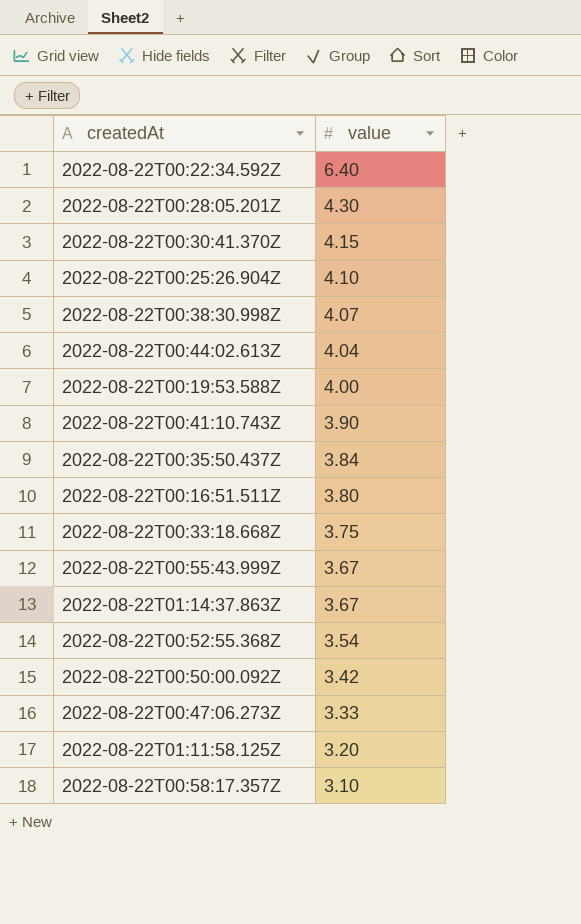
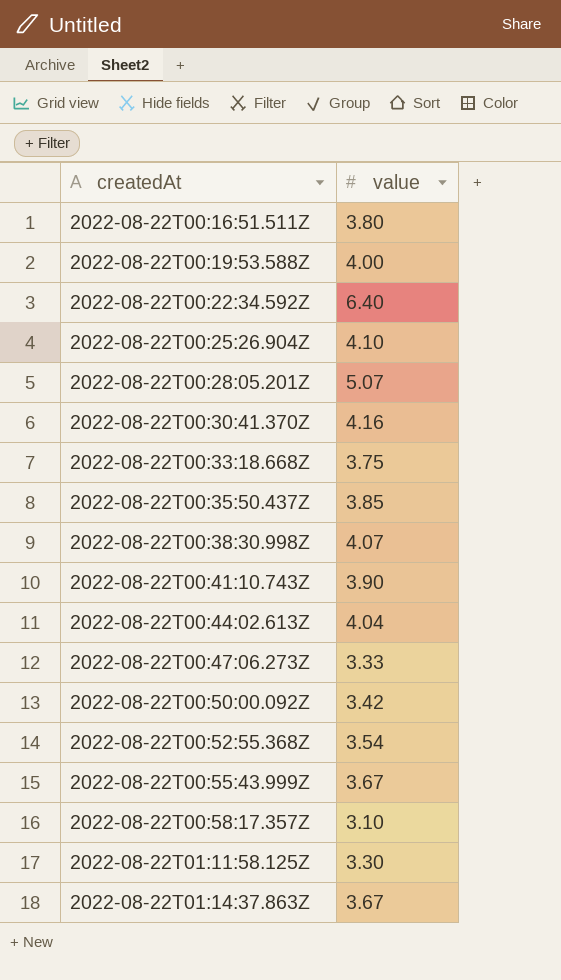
row order: value descending -> createdAt ascending
2022-08-22T00:28:05.201Z | value: 4.30 -> 5.07
2022-08-22T00:30:41.370Z | value: 4.15 -> 4.16
2022-08-22T00:35:50.437Z | value: 3.84 -> 3.85
2022-08-22T01:11:58.125Z | value: 3.20 -> 3.30

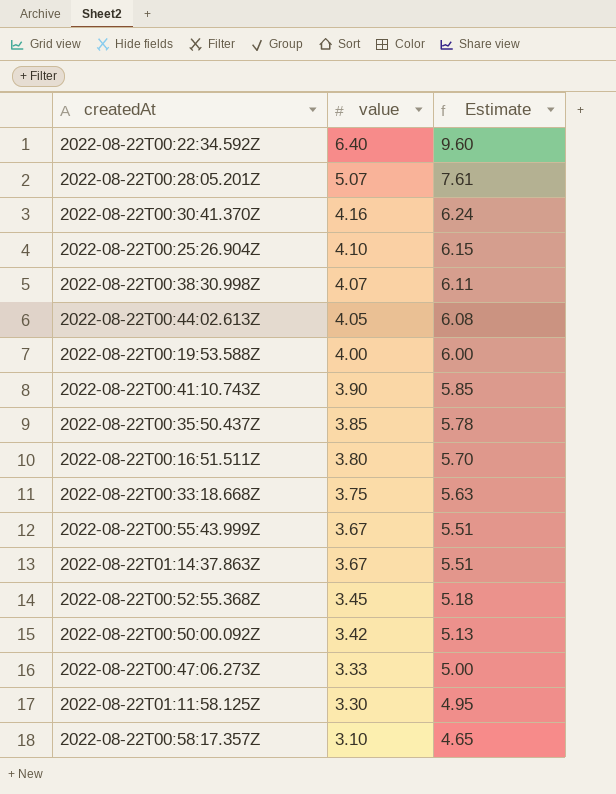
row order: createdAt ascending -> value descending
column Estimate | formula: none -> [value] * 1.5
2022-08-22T00:44:02.613Z | value: 4.04 -> 4.05
2022-08-22T00:52:55.368Z | value: 3.54 -> 3.45

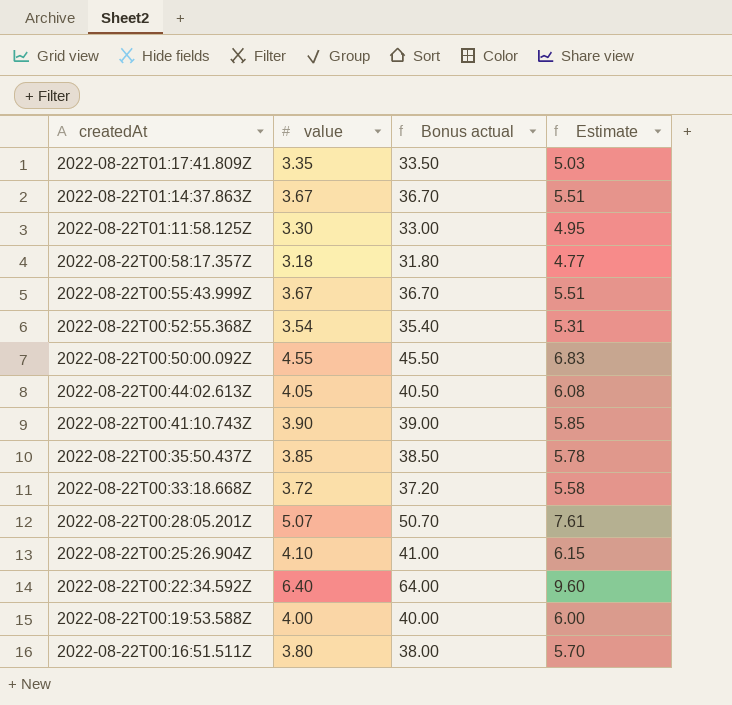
row order: value descending -> createdAt descending
column Bonus actual | formula: none -> [value] * 10
row 2022-08-22T00:30:41.370Z: 4.16 | 6.24 -> none
row 2022-08-22T00:38:30.998Z: 4.07 | 6.11 -> none
row 2022-08-22T00:47:06.273Z: 3.33 | 5.00 -> none
row 2022-08-22T01:17:41.809Z: none -> 3.35 | 33.50 | 5.03
2022-08-22T00:58:17.357Z | value: 3.10 -> 3.18
2022-08-22T00:58:17.357Z | Estimate: 4.65 -> 4.77
2022-08-22T00:52:55.368Z | value: 3.45 -> 3.54
2022-08-22T00:52:55.368Z | Estimate: 5.18 -> 5.31
2022-08-22T00:50:00.092Z | value: 3.42 -> 4.55
2022-08-22T00:50:00.092Z | Estimate: 5.13 -> 6.83
2022-08-22T00:33:18.668Z | value: 3.75 -> 3.72
2022-08-22T00:33:18.668Z | Estimate: 5.63 -> 5.58

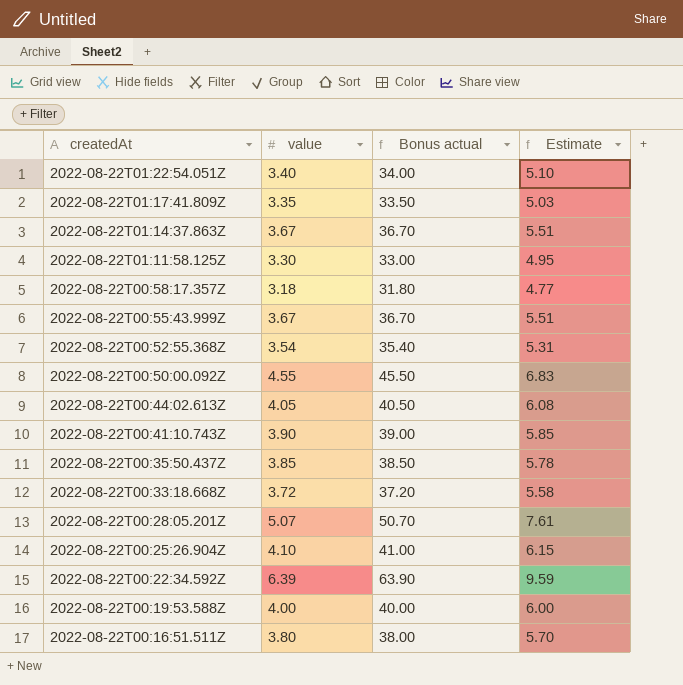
row 2022-08-22T01:22:54.051Z: none -> 3.40 | 34.00 | 5.10
2022-08-22T00:22:34.592Z | value: 6.40 -> 6.39
2022-08-22T00:22:34.592Z | Bonus actual: 64.00 -> 63.90
2022-08-22T00:22:34.592Z | Estimate: 9.60 -> 9.59

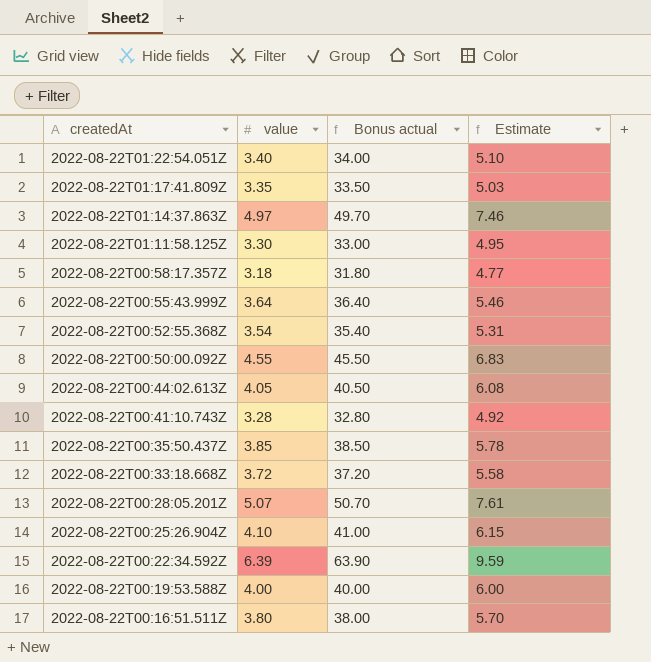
2022-08-22T01:14:37.863Z | value: 3.67 -> 4.97
2022-08-22T01:14:37.863Z | Bonus actual: 36.70 -> 49.70
2022-08-22T01:14:37.863Z | Estimate: 5.51 -> 7.46
2022-08-22T00:55:43.999Z | value: 3.67 -> 3.64
2022-08-22T00:55:43.999Z | Bonus actual: 36.70 -> 36.40
2022-08-22T00:55:43.999Z | Estimate: 5.51 -> 5.46
2022-08-22T00:41:10.743Z | value: 3.90 -> 3.28
2022-08-22T00:41:10.743Z | Bonus actual: 39.00 -> 32.80
2022-08-22T00:41:10.743Z | Estimate: 5.85 -> 4.92

